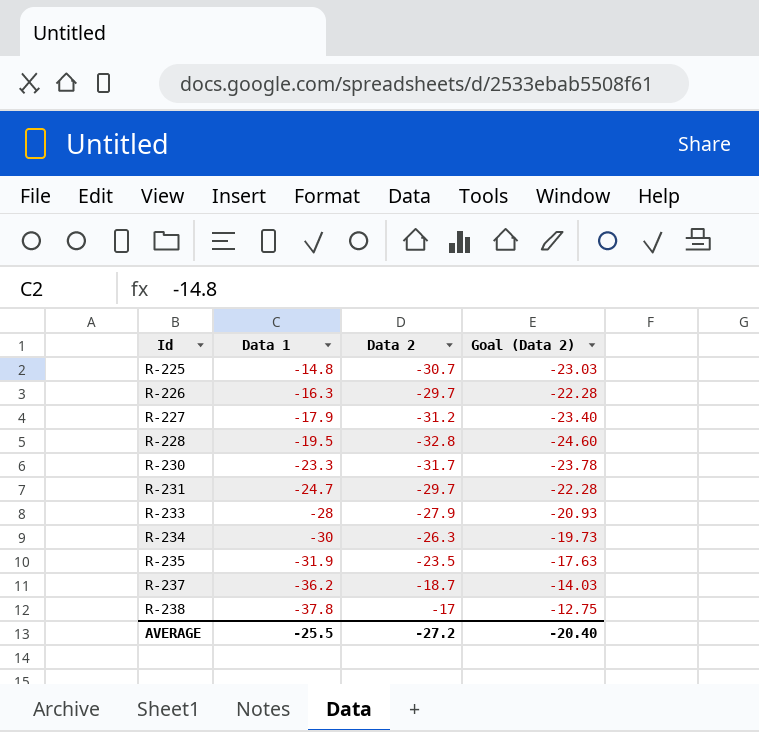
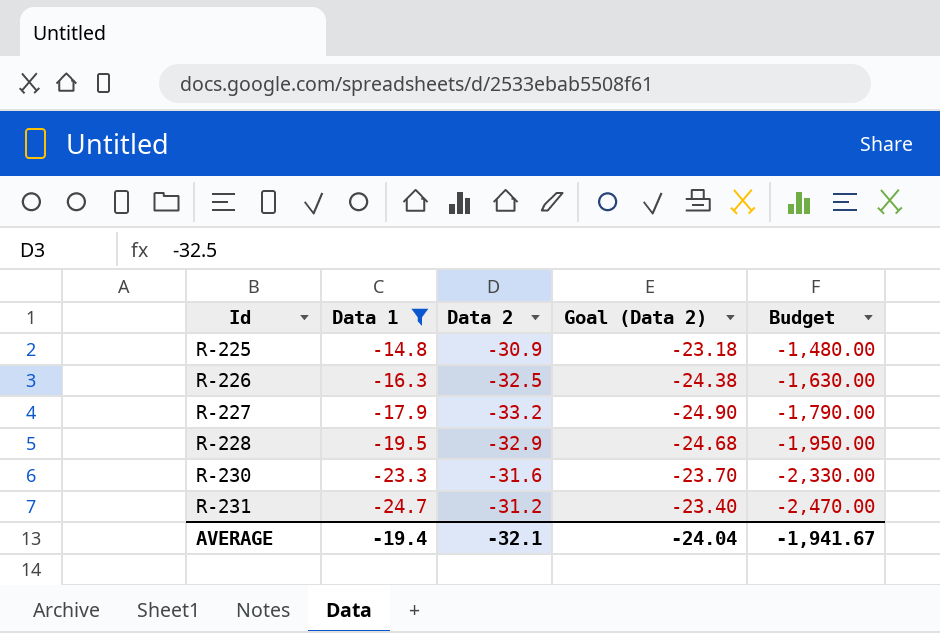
filter: none -> Data 1 >= -24.7
column Budget | formula: none -> [Data 1] * 100
R-225 | Data 2: -30.7 -> -30.9
R-225 | Goal (Data 2): -23.03 -> -23.18
R-226 | Data 2: -29.7 -> -32.5
R-226 | Goal (Data 2): -22.28 -> -24.38
R-227 | Data 2: -31.2 -> -33.2
R-227 | Goal (Data 2): -23.40 -> -24.90
R-228 | Data 2: -32.8 -> -32.9
R-228 | Goal (Data 2): -24.60 -> -24.68
R-230 | Data 2: -31.7 -> -31.6
R-230 | Goal (Data 2): -23.78 -> -23.70
R-231 | Data 2: -29.7 -> -31.2
R-231 | Goal (Data 2): -22.28 -> -23.40
AVERAGE | Data 1: -25.5 -> -19.4
AVERAGE | Data 2: -27.2 -> -32.1
AVERAGE | Goal (Data 2): -20.40 -> -24.04

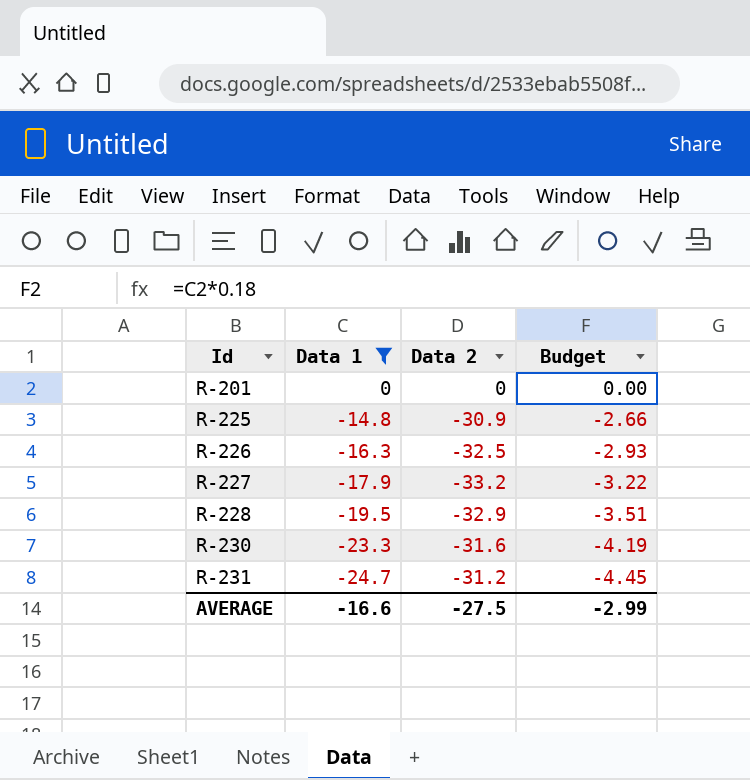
column Goal (Data 2) | formula: [Data 2] * 0.75 -> none
column Budget | formula: [Data 1] * 100 -> [Data 1] * 0.18
row R-201: none -> 0 | 0 | 0.00
AVERAGE | Data 1: -19.4 -> -16.6
AVERAGE | Data 2: -32.1 -> -27.5
AVERAGE | Budget: -1,941.67 -> -2.99

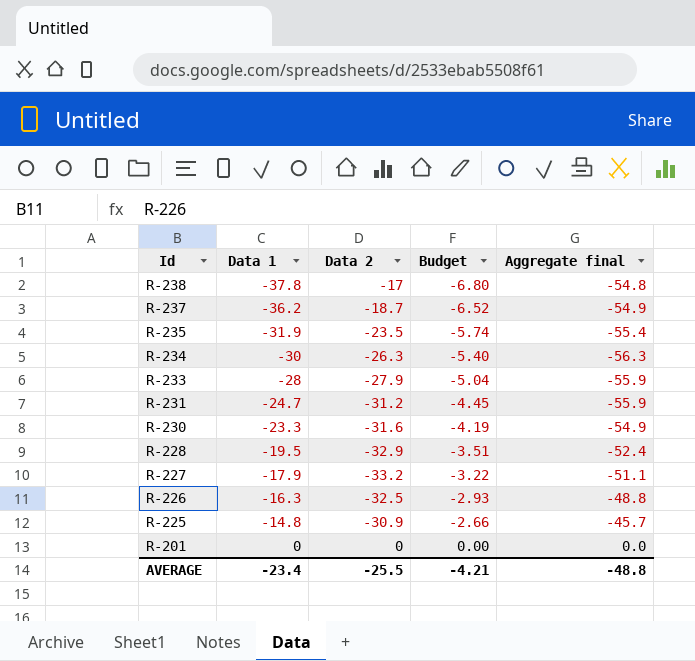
filter: Data 1 >= -24.7 -> none
row order: Id ascending -> Id descending
column Aggregate final | formula: none -> [Data 1] + [Data 2]
AVERAGE | Data 1: -16.6 -> -23.4
AVERAGE | Data 2: -27.5 -> -25.5
AVERAGE | Budget: -2.99 -> -4.21

